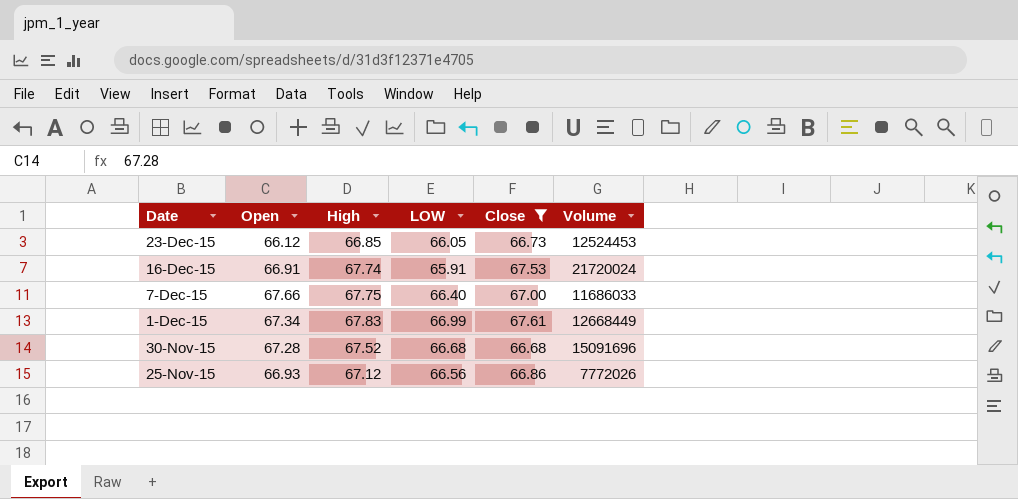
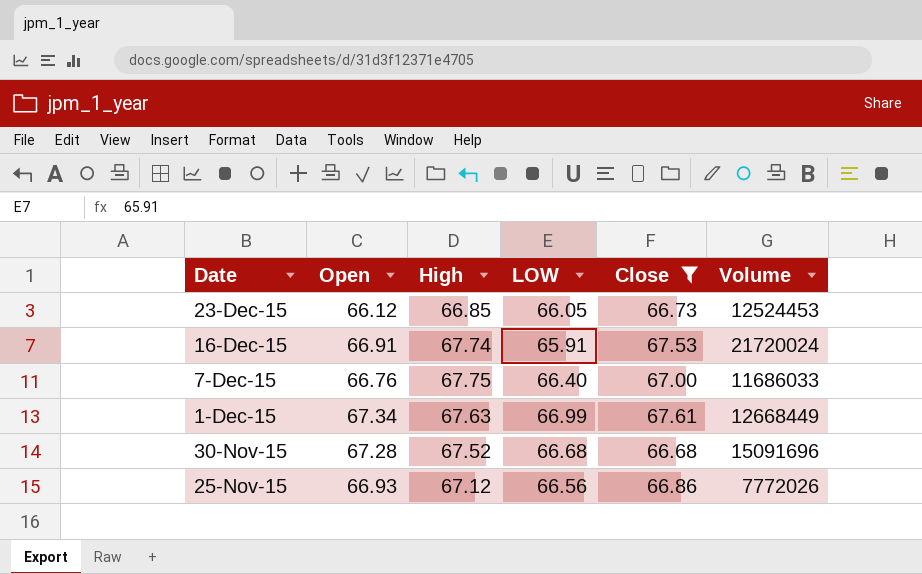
7-Dec-15 | Open: 67.66 -> 66.76
1-Dec-15 | High: 67.83 -> 67.63

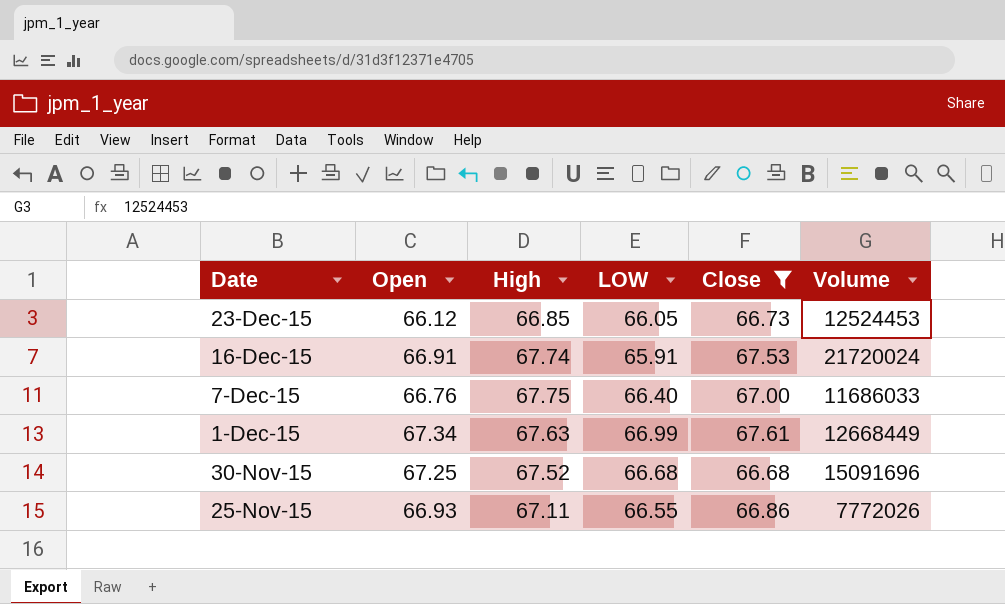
30-Nov-15 | Open: 67.28 -> 67.25
25-Nov-15 | High: 67.12 -> 67.11
25-Nov-15 | LOW: 66.56 -> 66.55

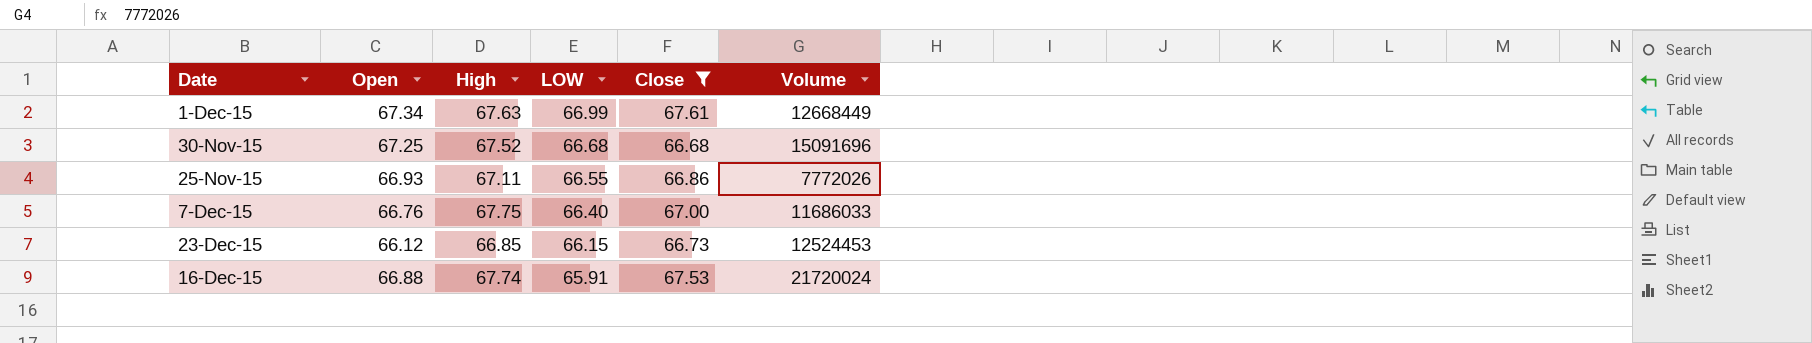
row order: Date descending -> LOW descending
23-Dec-15 | LOW: 66.05 -> 66.15
16-Dec-15 | Open: 66.91 -> 66.88

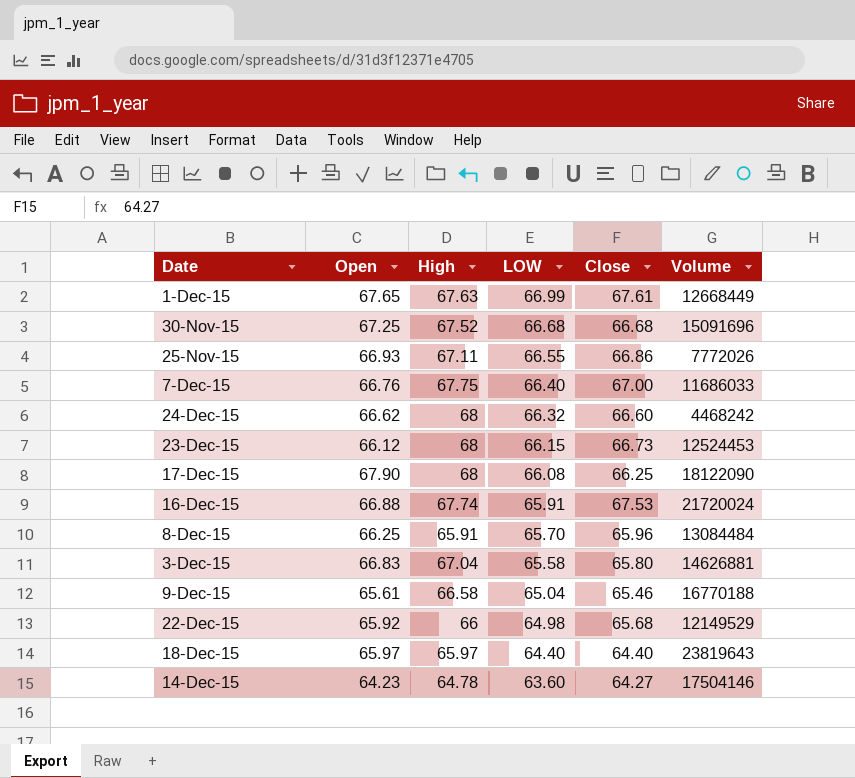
filter: Close >= 66.68 -> none
1-Dec-15 | Open: 67.34 -> 67.65
23-Dec-15 | High: 66.85 -> 68

